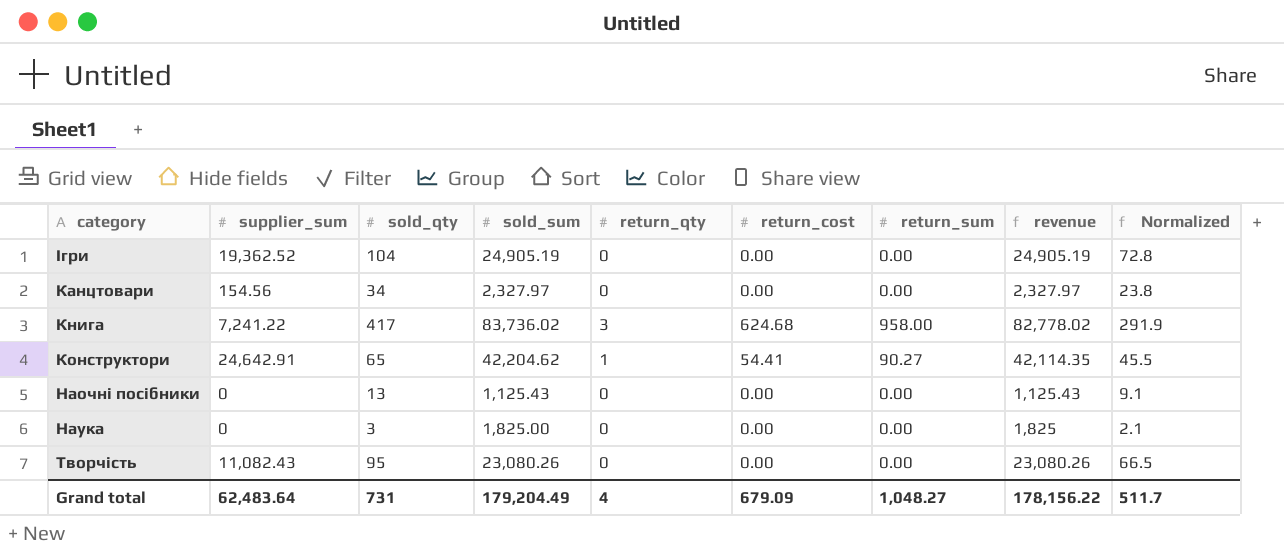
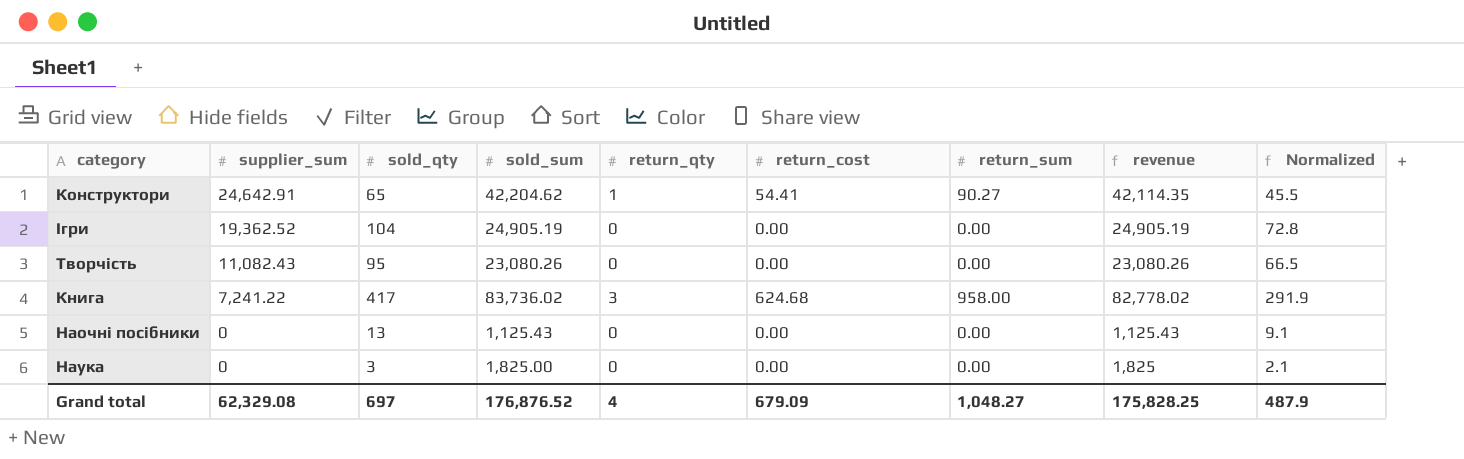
row order: none -> supplier_sum descending
row Канцтовари: 154.56 | 34 | 2,327.97 | 0 | 0.00 | 0.00 | 2,327.97 | 23.8 -> none
Grand total | supplier_sum: 62,483.64 -> 62,329.08
Grand total | sold_qty: 731 -> 697
Grand total | sold_sum: 179,204.49 -> 176,876.52
Grand total | revenue: 178,156.22 -> 175,828.25
Grand total | Normalized: 511.7 -> 487.9

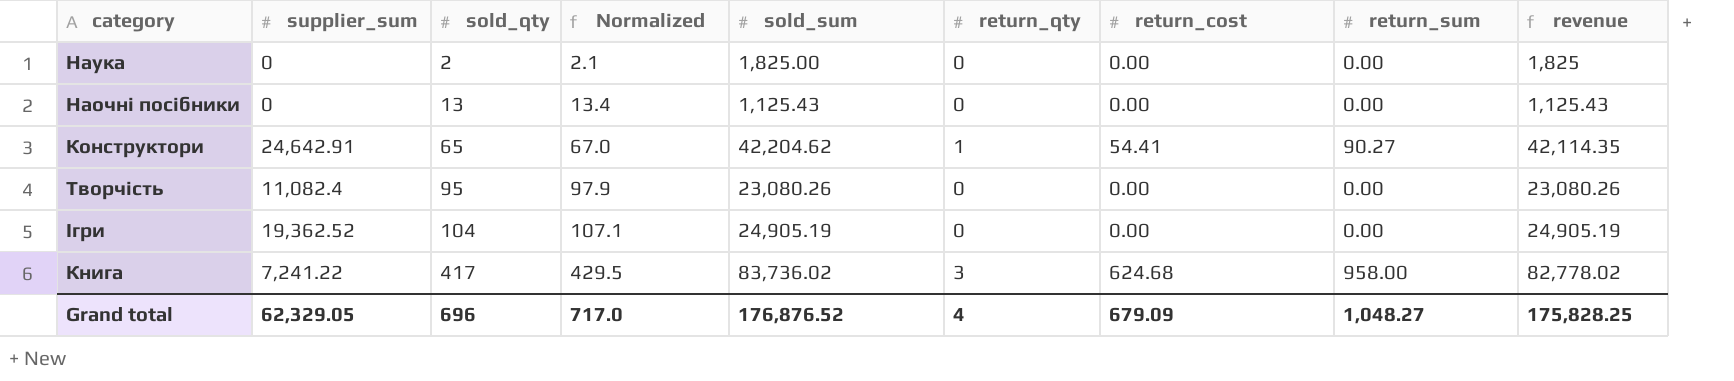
row order: supplier_sum descending -> sold_qty ascending
column Normalized | formula: [sold_qty] * 0.7 -> [sold_qty] * 1.03
column Normalized | position: 9 -> 4
Наука | sold_qty: 3 -> 2
Творчість | supplier_sum: 11,082.43 -> 11,082.4
Grand total | supplier_sum: 62,329.08 -> 62,329.05
Grand total | sold_qty: 697 -> 696
Grand total | Normalized: 487.9 -> 717.0

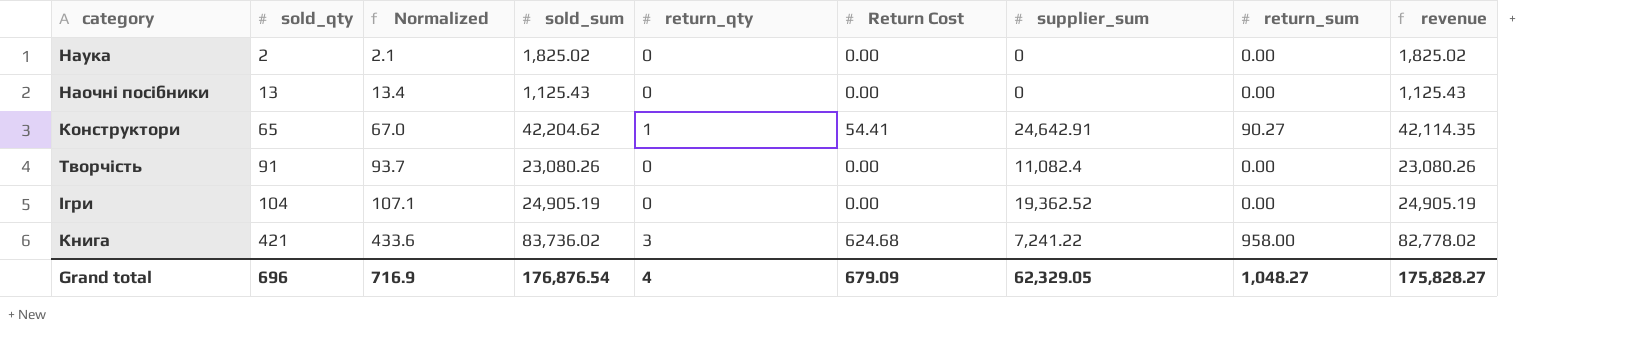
column name: return_cost -> Return Cost
column supplier_sum | position: 2 -> 7
Наука | sold_sum: 1,825.00 -> 1,825.02
Наука | revenue: 1,825 -> 1,825.02
Творчість | sold_qty: 95 -> 91
Творчість | Normalized: 97.9 -> 93.7
Книга | sold_qty: 417 -> 421
Книга | Normalized: 429.5 -> 433.6
Grand total | Normalized: 717.0 -> 716.9
Grand total | sold_sum: 176,876.52 -> 176,876.54
Grand total | revenue: 175,828.25 -> 175,828.27

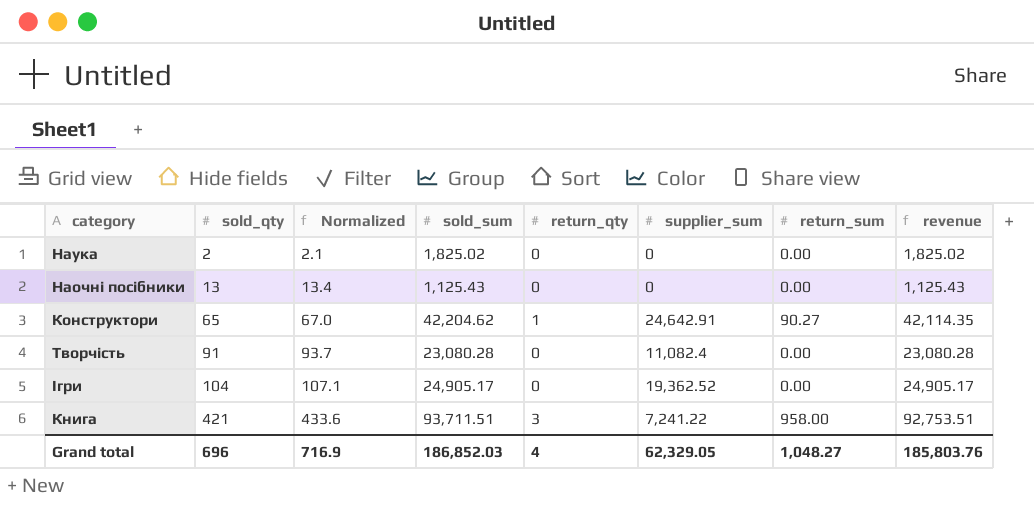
column Return Cost | position: 6 -> none
Творчість | sold_sum: 23,080.26 -> 23,080.28
Творчість | revenue: 23,080.26 -> 23,080.28
Ігри | sold_sum: 24,905.19 -> 24,905.17
Ігри | revenue: 24,905.19 -> 24,905.17
Книга | sold_sum: 83,736.02 -> 93,711.51
Книга | revenue: 82,778.02 -> 92,753.51
Grand total | sold_sum: 176,876.54 -> 186,852.03
Grand total | revenue: 175,828.27 -> 185,803.76

